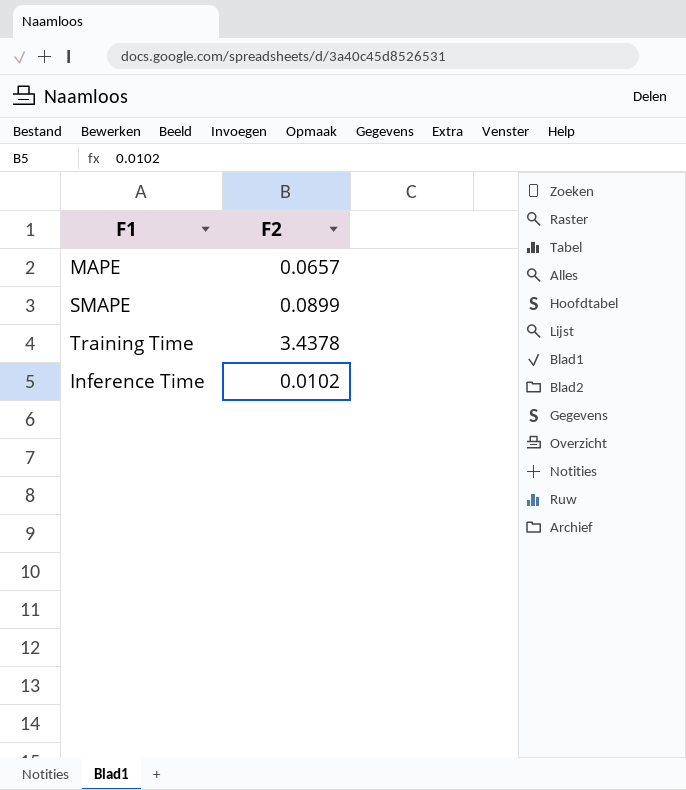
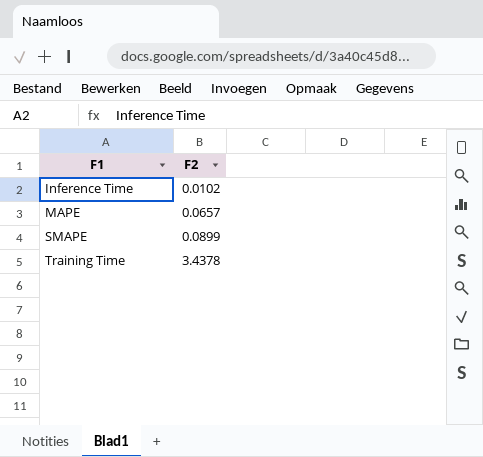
row order: none -> F1 ascending

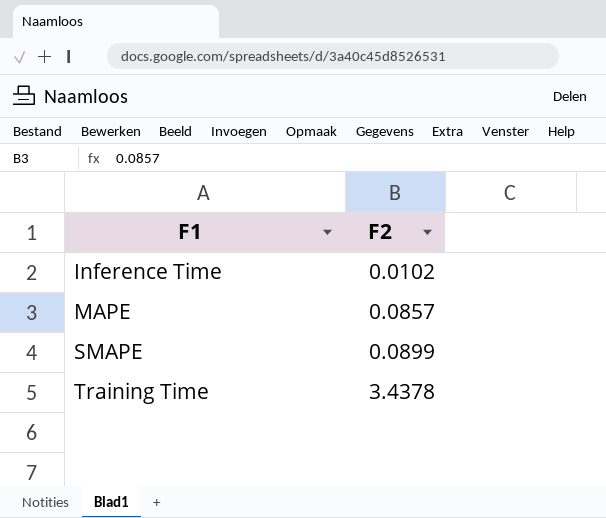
MAPE | F2: 0.0657 -> 0.0857

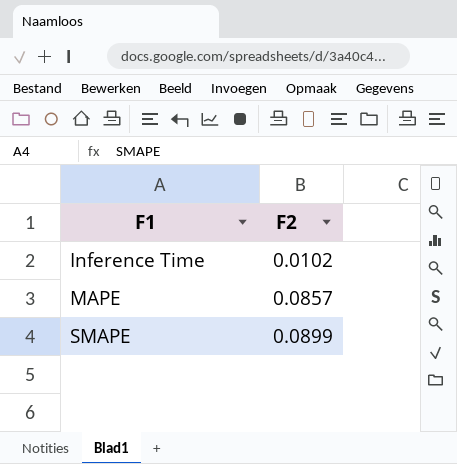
row Training Time: 3.4378 -> none

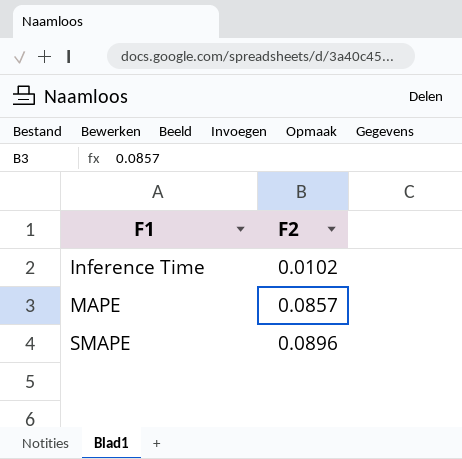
SMAPE | F2: 0.0899 -> 0.0896

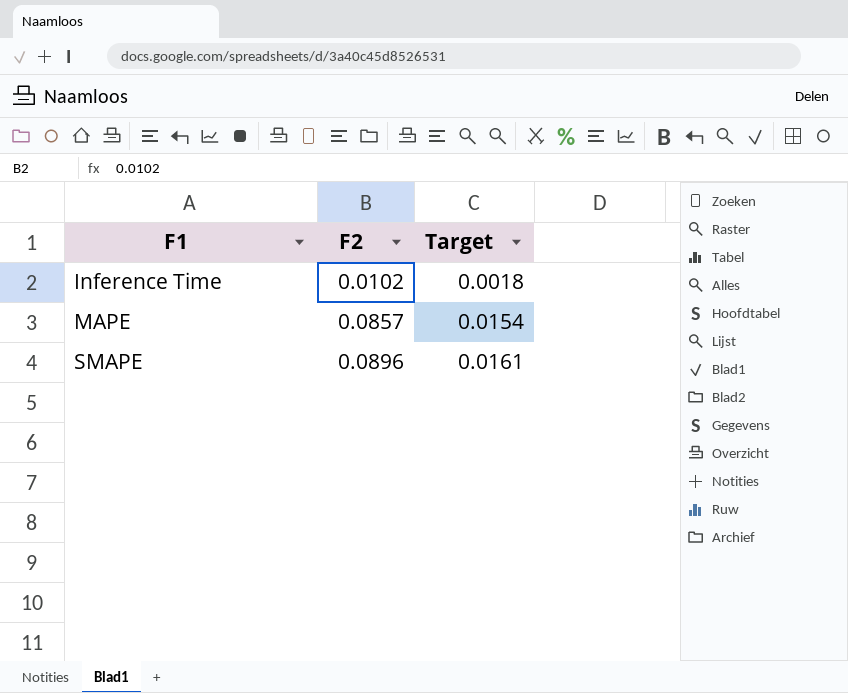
column Target | formula: none -> [F2] * 0.18

